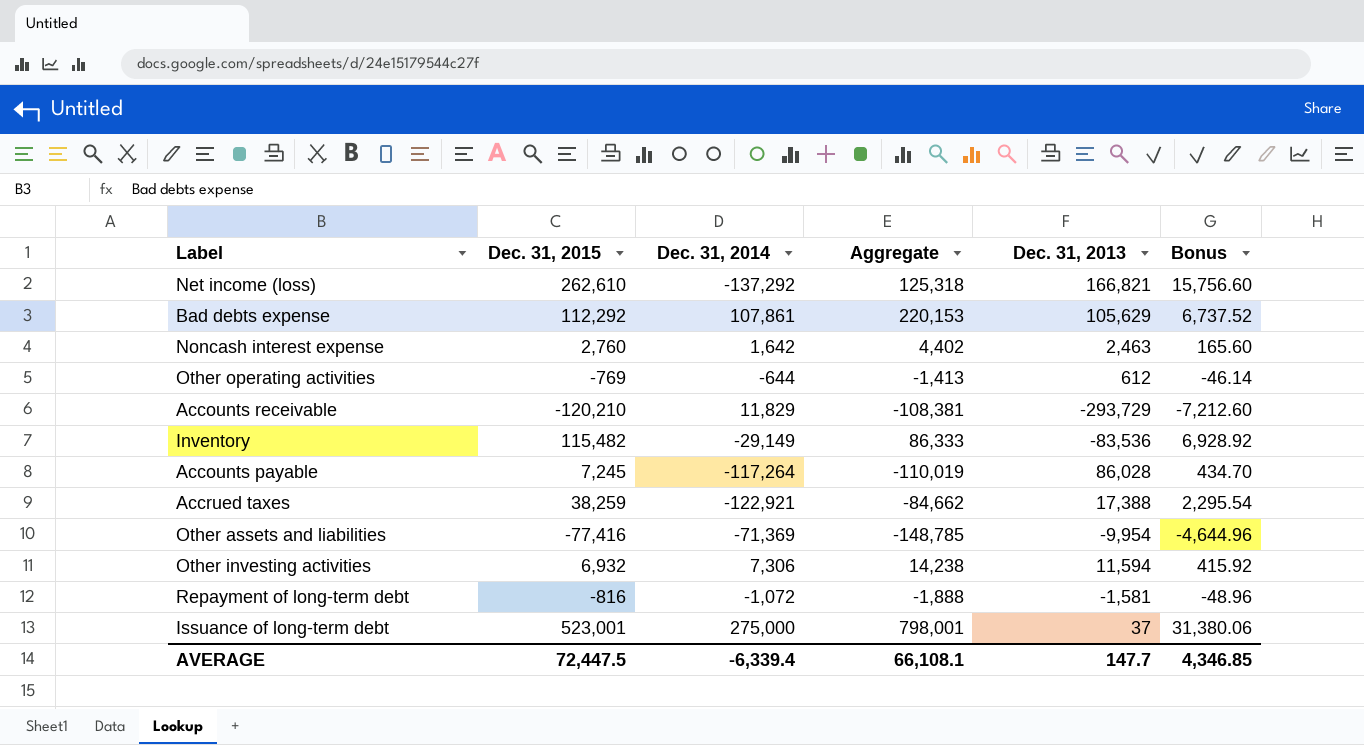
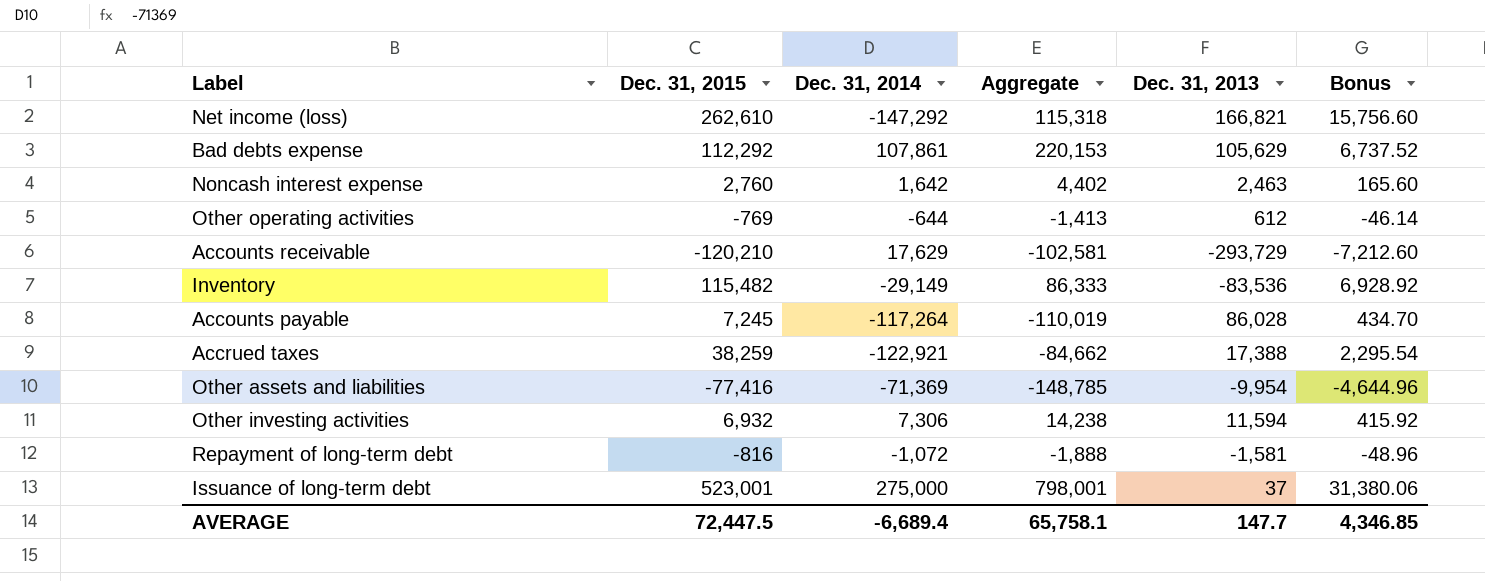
Net income (loss) | Dec. 31, 2014: -137,292 -> -147,292
Net income (loss) | Aggregate: 125,318 -> 115,318
Accounts receivable | Dec. 31, 2014: 11,829 -> 17,629
Accounts receivable | Aggregate: -108,381 -> -102,581
AVERAGE | Dec. 31, 2014: -6,339.4 -> -6,689.4
AVERAGE | Aggregate: 66,108.1 -> 65,758.1

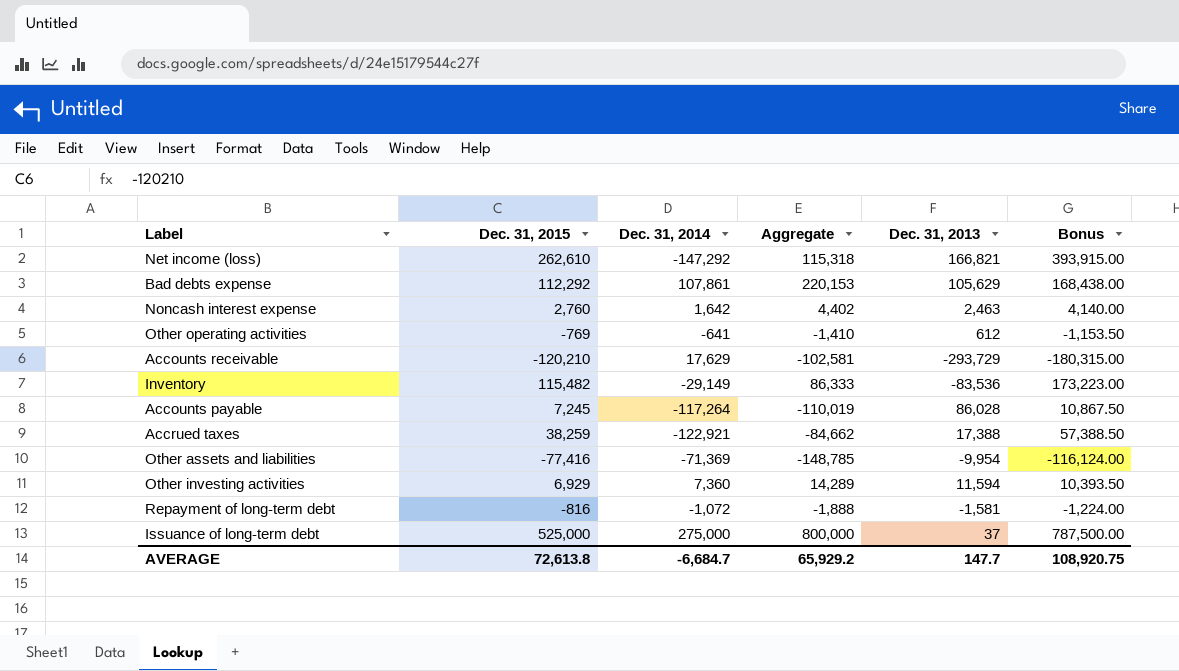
column Bonus | formula: [Dec. 31, 2015] * 0.06 -> [Dec. 31, 2015] * 1.5
Other operating activities | Dec. 31, 2014: -644 -> -641
Other operating activities | Aggregate: -1,413 -> -1,410
Other investing activities | Dec. 31, 2015: 6,932 -> 6,929
Other investing activities | Dec. 31, 2014: 7,306 -> 7,360
Other investing activities | Aggregate: 14,238 -> 14,289
Issuance of long-term debt | Dec. 31, 2015: 523,001 -> 525,000
Issuance of long-term debt | Aggregate: 798,001 -> 800,000
AVERAGE | Dec. 31, 2015: 72,447.5 -> 72,613.8
AVERAGE | Dec. 31, 2014: -6,689.4 -> -6,684.7
AVERAGE | Aggregate: 65,758.1 -> 65,929.2
AVERAGE | Bonus: 4,346.85 -> 108,920.75

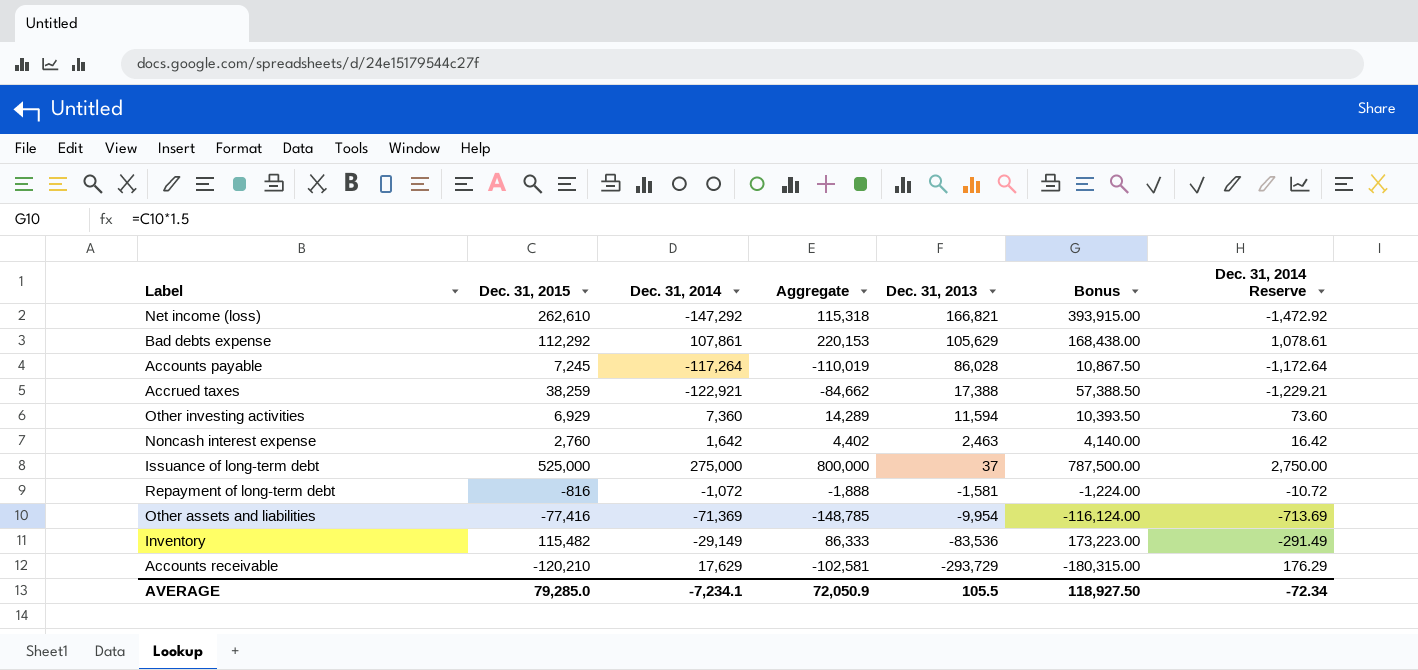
row order: none -> Dec. 31, 2013 descending
column Dec. 31, 2014 Reserve | formula: none -> [Dec. 31, 2014] * 0.01
row Other operating activities: -769 | -641 | -1,410 | 612 | -1,153.50 -> none
AVERAGE | Dec. 31, 2015: 72,613.8 -> 79,285.0
AVERAGE | Dec. 31, 2014: -6,684.7 -> -7,234.1
AVERAGE | Aggregate: 65,929.2 -> 72,050.9
AVERAGE | Dec. 31, 2013: 147.7 -> 105.5
AVERAGE | Bonus: 108,920.75 -> 118,927.50

